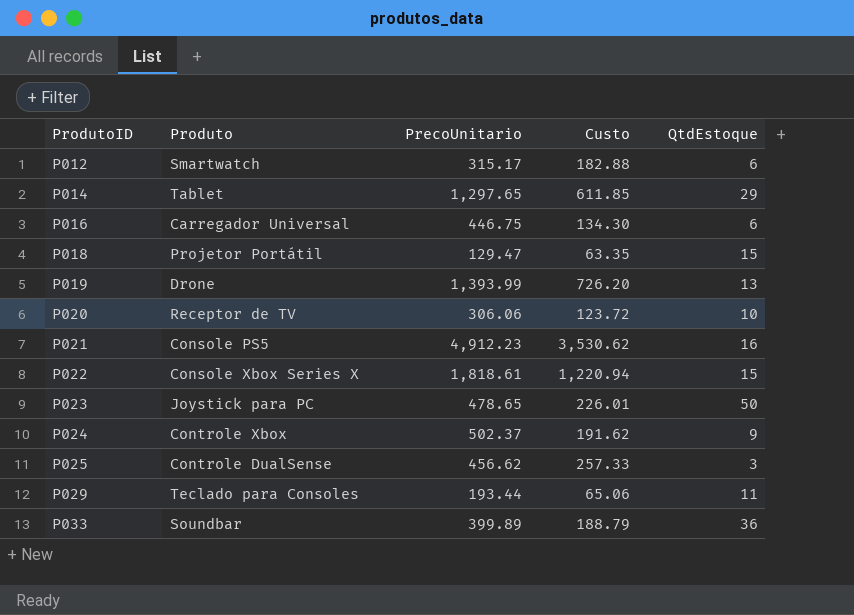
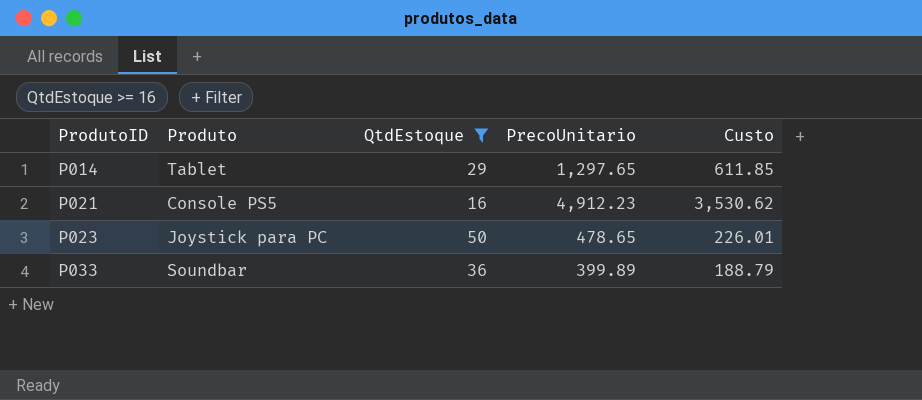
filter: none -> QtdEstoque >= 16
column QtdEstoque | position: 5 -> 3

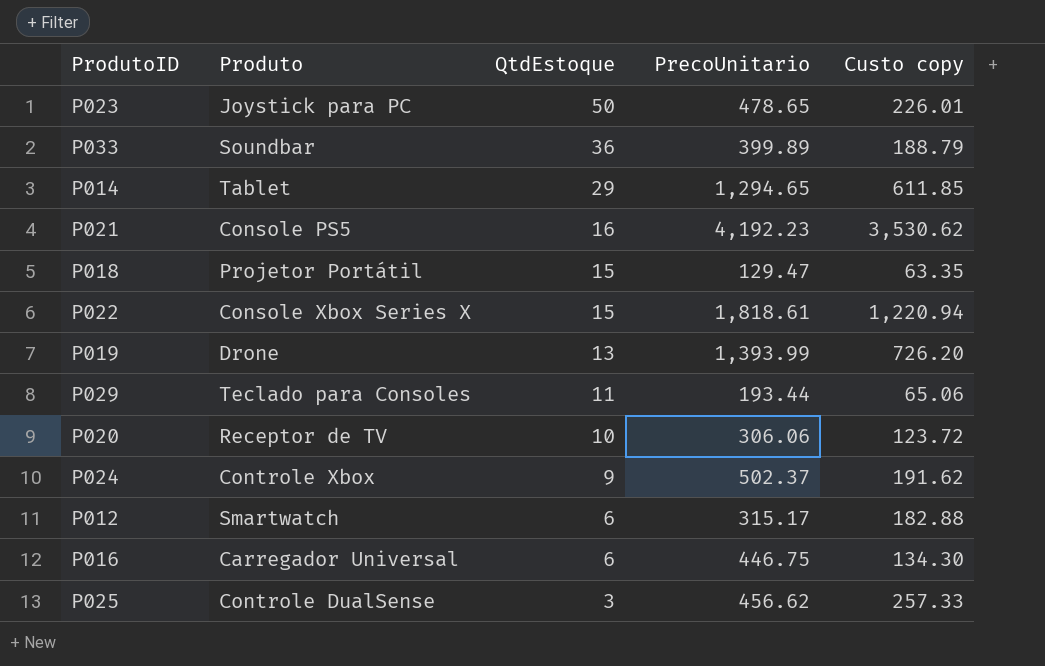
filter: QtdEstoque >= 16 -> none
row order: ProdutoID ascending -> QtdEstoque descending
column name: Custo -> Custo copy
P014 | PrecoUnitario: 1,297.65 -> 1,294.65
P021 | PrecoUnitario: 4,912.23 -> 4,192.23

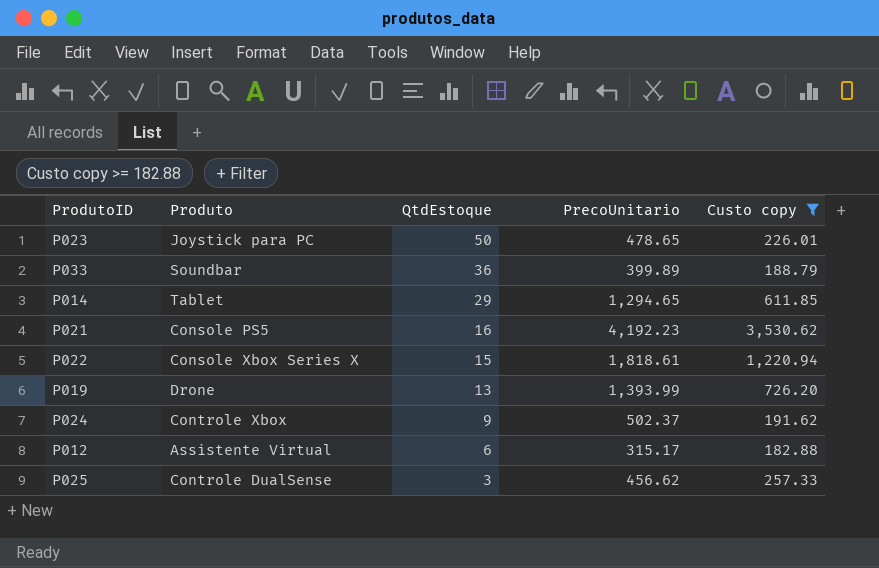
filter: none -> Custo copy >= 182.88
P012 | Produto: Smartwatch -> Assistente Virtual

